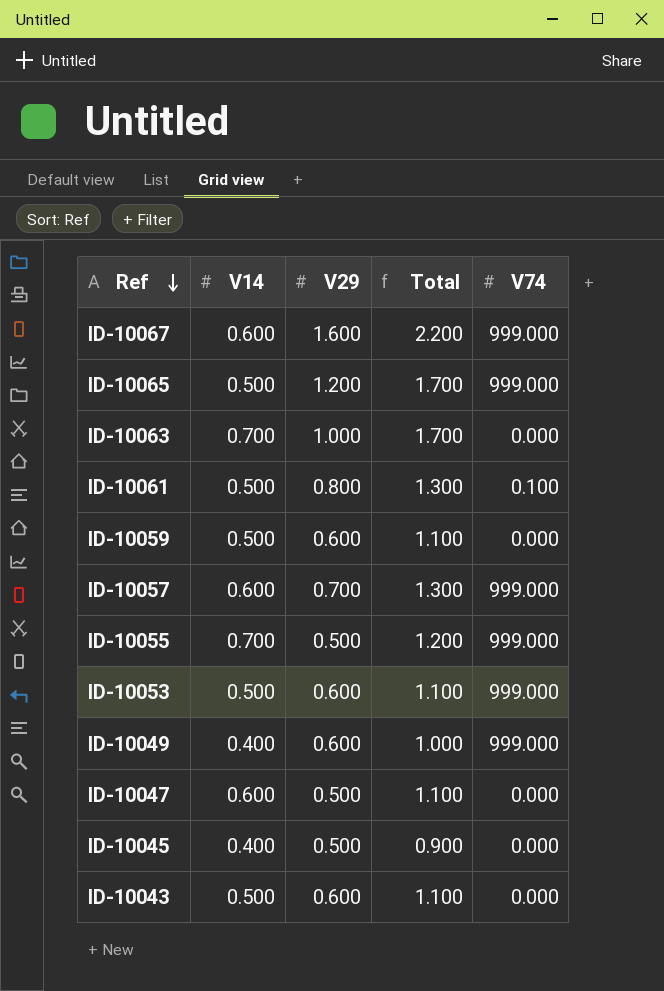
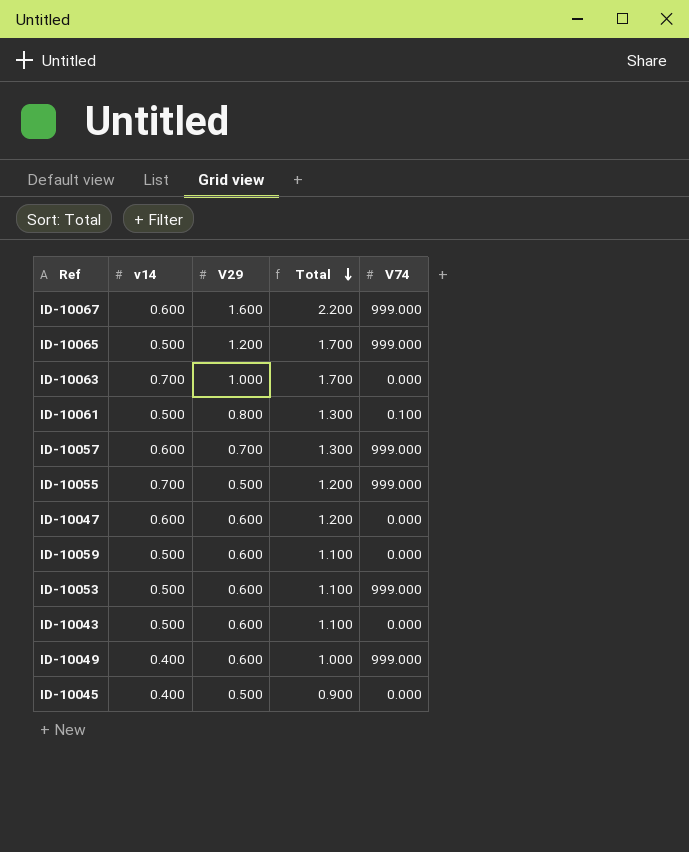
row order: Ref descending -> Total descending
column name: V14 -> v14
ID-10047 | V29: 0.500 -> 0.600
ID-10047 | Total: 1.100 -> 1.200

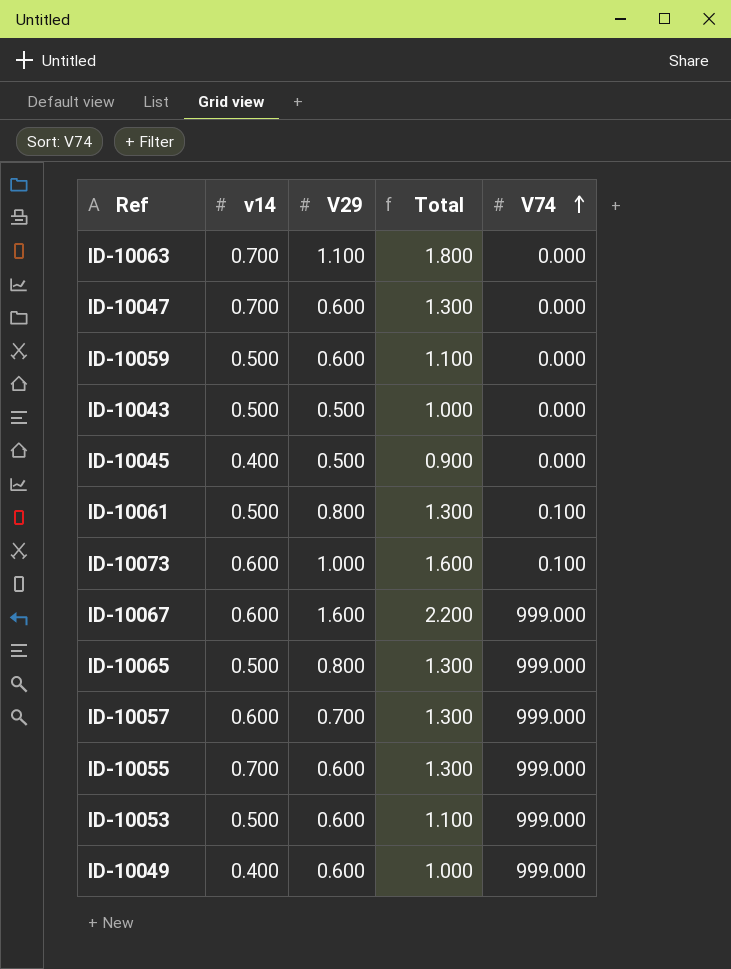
row order: Total descending -> V74 ascending
ID-10063 | V29: 1.000 -> 1.100
ID-10063 | Total: 1.700 -> 1.800
ID-10047 | v14: 0.600 -> 0.700
ID-10047 | Total: 1.200 -> 1.300
ID-10043 | V29: 0.600 -> 0.500
ID-10043 | Total: 1.100 -> 1.000
row ID-10073: none -> 0.600 | 1.000 | 1.600 | 0.100
ID-10065 | V29: 1.200 -> 0.800
ID-10065 | Total: 1.700 -> 1.300
ID-10055 | V29: 0.500 -> 0.600
ID-10055 | Total: 1.200 -> 1.300

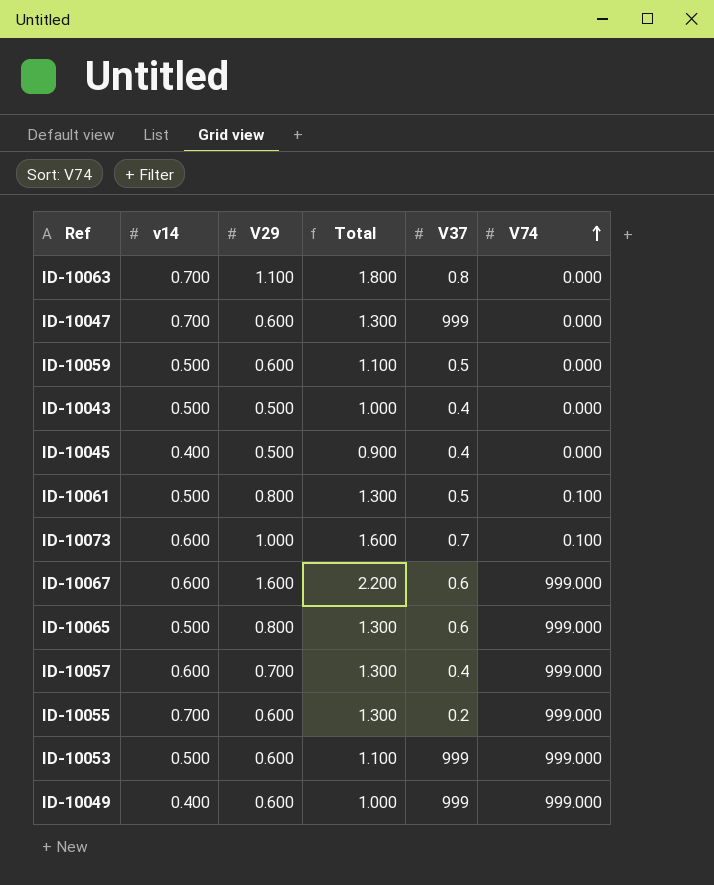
column V37 | position: none -> 5

